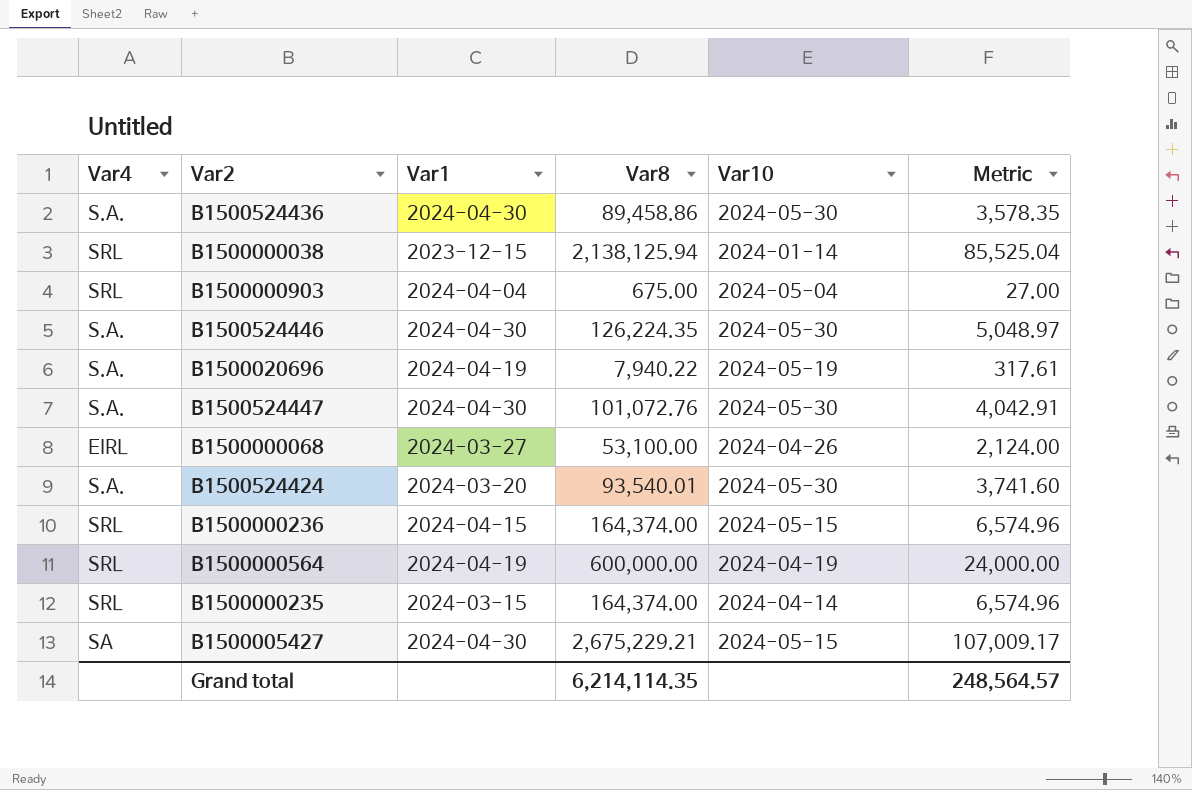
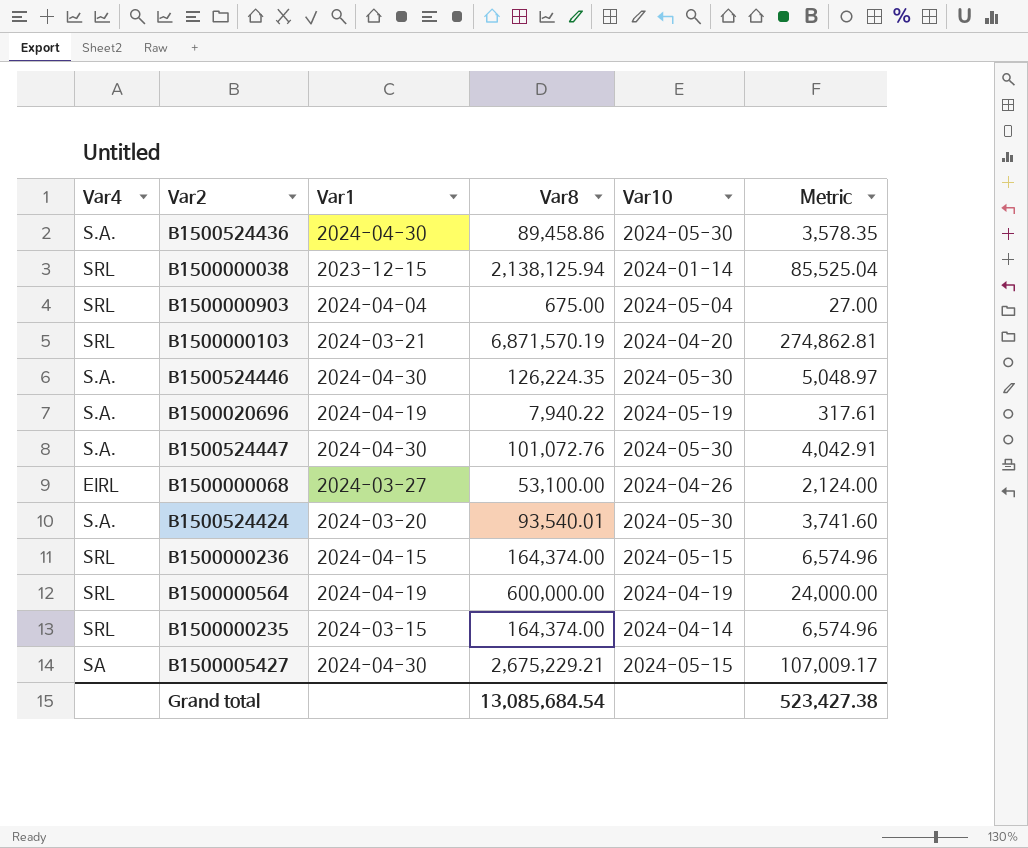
row B1500000103: none -> SRL | 2024-03-21 | 6,871,570.19 | 2024-04-20 | 274,862.81
Grand total | Var8: 6,214,114.35 -> 13,085,684.54
Grand total | Metric: 248,564.57 -> 523,427.38

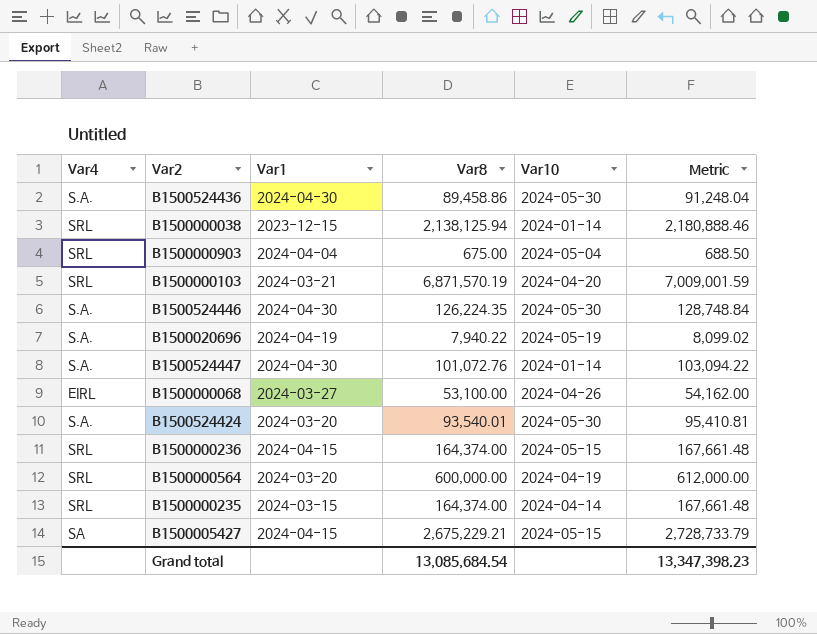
column Metric | formula: [Var8] * 0.04 -> [Var8] * 1.02
B1500524447 | Var10: 2024-05-30 -> 2024-01-14
B1500000564 | Var1: 2024-04-19 -> 2024-03-20
B1500005427 | Var1: 2024-04-30 -> 2024-04-15
Grand total | Metric: 523,427.38 -> 13,347,398.23

